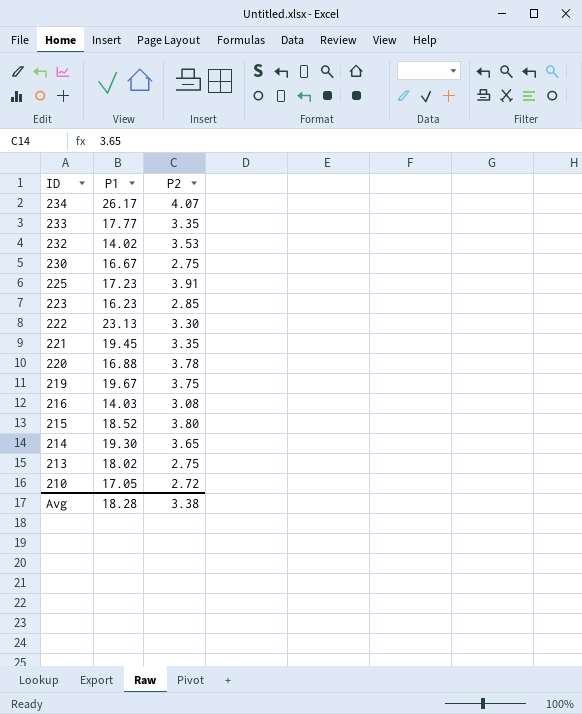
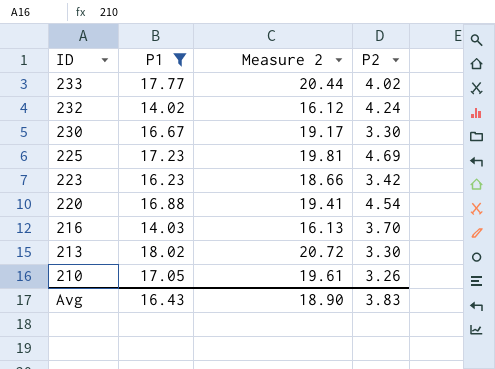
filter: none -> P1 <= 18.02
column Measure 2 | formula: none -> [P1] * 1.15
233 | P2: 3.35 -> 4.02
232 | P2: 3.53 -> 4.24
230 | P2: 2.75 -> 3.30
225 | P2: 3.91 -> 4.69
223 | P2: 2.85 -> 3.42
220 | P2: 3.78 -> 4.54
216 | P2: 3.08 -> 3.70
213 | P2: 2.75 -> 3.30
210 | P2: 2.72 -> 3.26
Avg | P1: 18.28 -> 16.43
Avg | P2: 3.38 -> 3.83

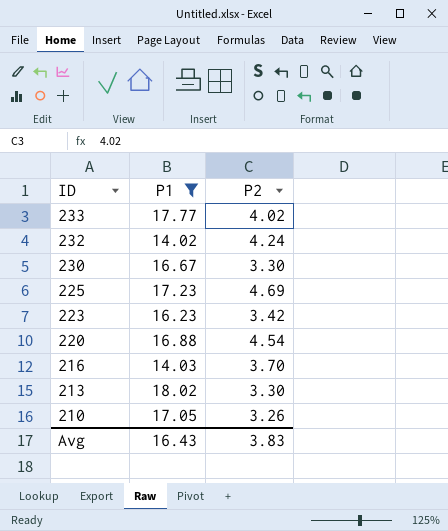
column Measure 2 | formula: [P1] * 1.15 -> none

